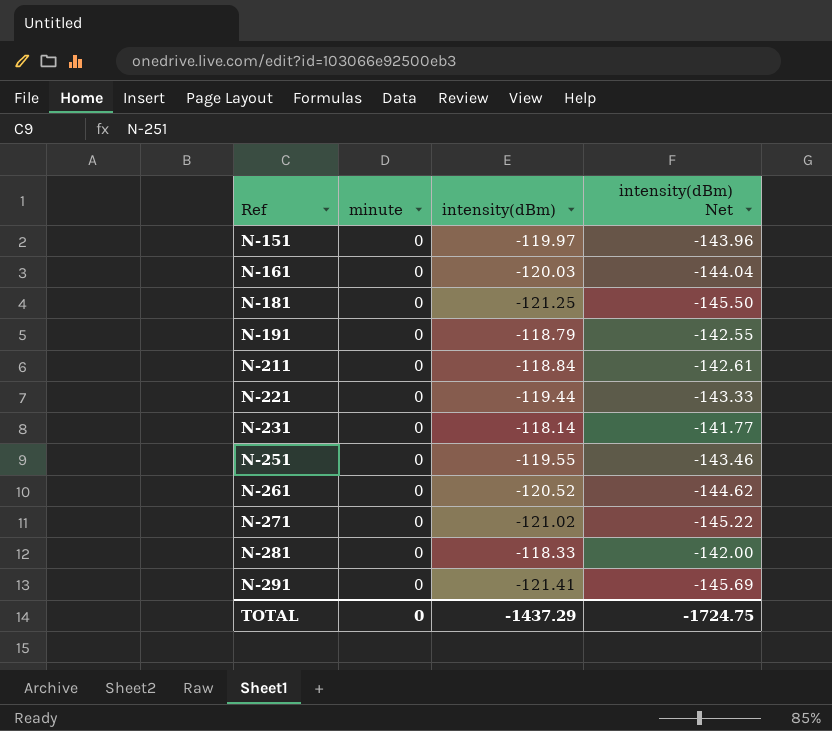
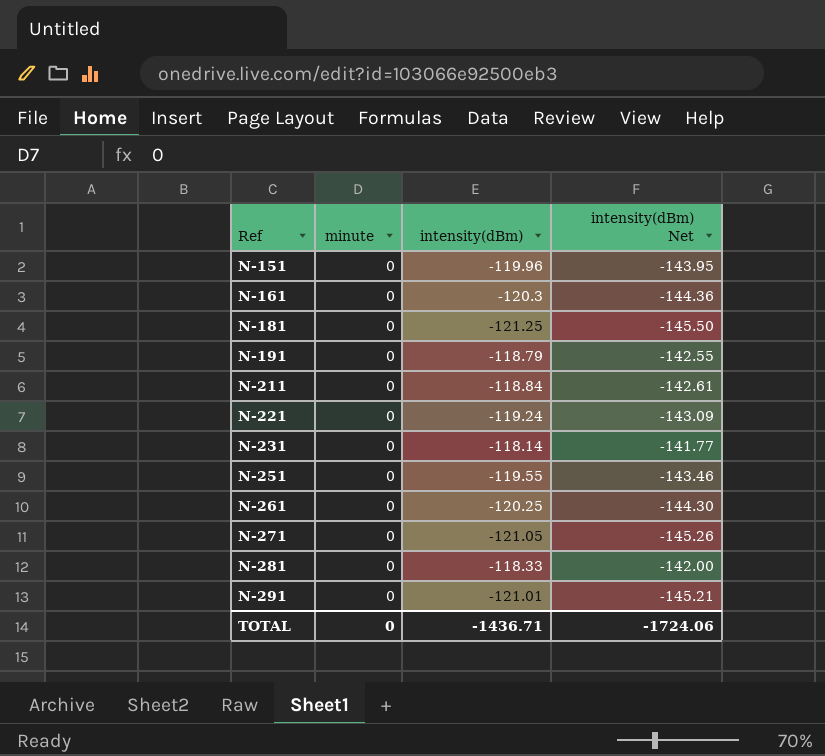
N-151 | intensity(dBm): -119.97 -> -119.96
N-151 | intensity(dBm) Net: -143.96 -> -143.95
N-161 | intensity(dBm): -120.03 -> -120.3
N-161 | intensity(dBm) Net: -144.04 -> -144.36
N-221 | intensity(dBm): -119.44 -> -119.24
N-221 | intensity(dBm) Net: -143.33 -> -143.09
N-261 | intensity(dBm): -120.52 -> -120.25
N-261 | intensity(dBm) Net: -144.62 -> -144.30
N-271 | intensity(dBm): -121.02 -> -121.05
N-271 | intensity(dBm) Net: -145.22 -> -145.26
N-291 | intensity(dBm): -121.41 -> -121.01
N-291 | intensity(dBm) Net: -145.69 -> -145.21
TOTAL | intensity(dBm): -1437.29 -> -1436.71
TOTAL | intensity(dBm) Net: -1724.75 -> -1724.06

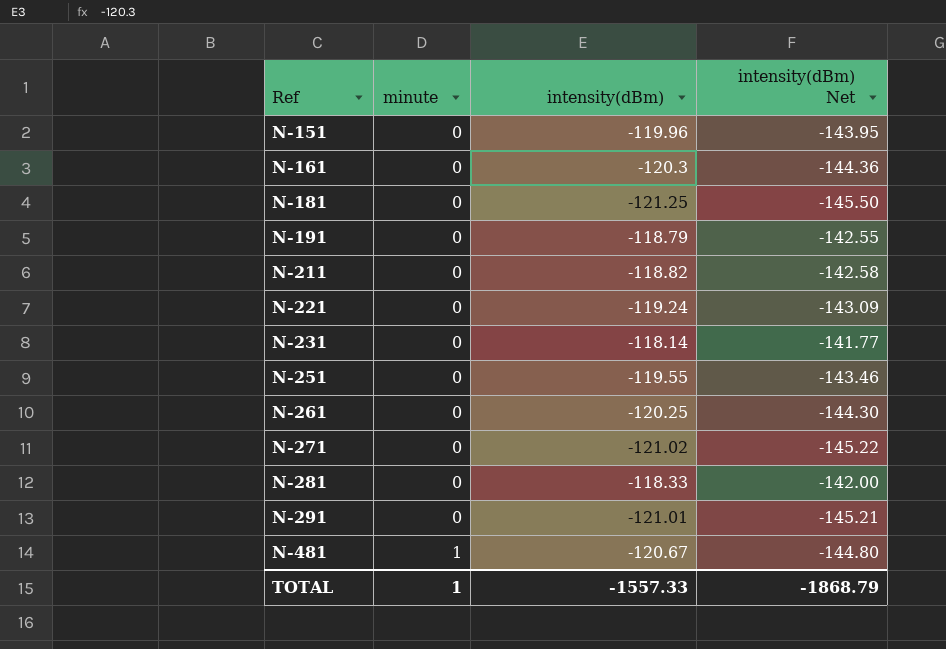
N-211 | intensity(dBm): -118.84 -> -118.82
N-211 | intensity(dBm) Net: -142.61 -> -142.58
N-271 | intensity(dBm): -121.05 -> -121.02
N-271 | intensity(dBm) Net: -145.26 -> -145.22
row N-481: none -> 1 | -120.67 | -144.80
TOTAL | minute: 0 -> 1
TOTAL | intensity(dBm): -1436.71 -> -1557.33
TOTAL | intensity(dBm) Net: -1724.06 -> -1868.79

